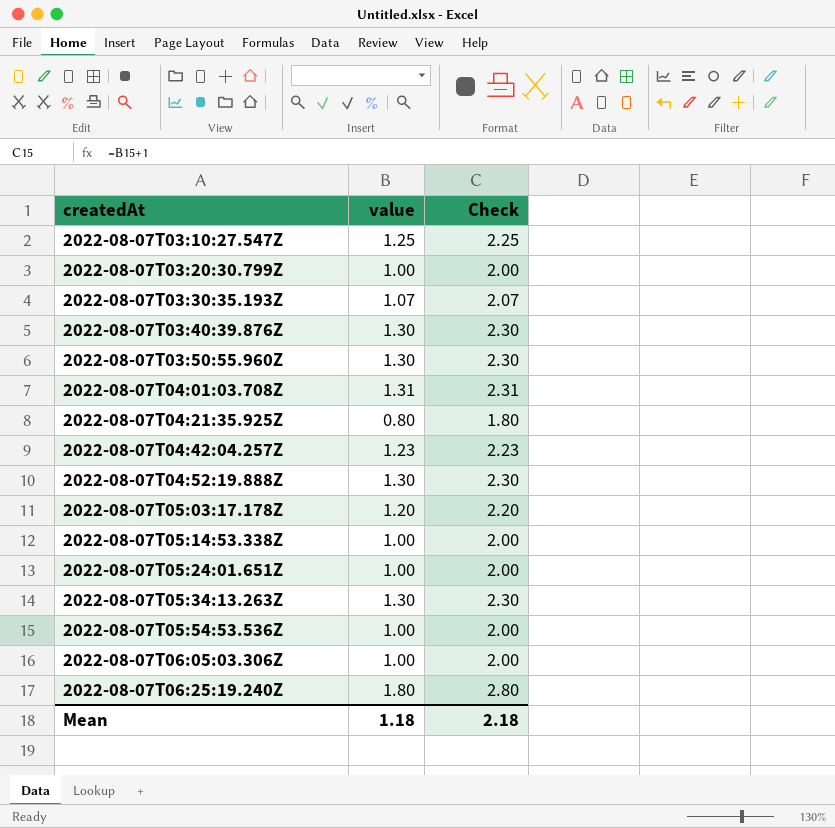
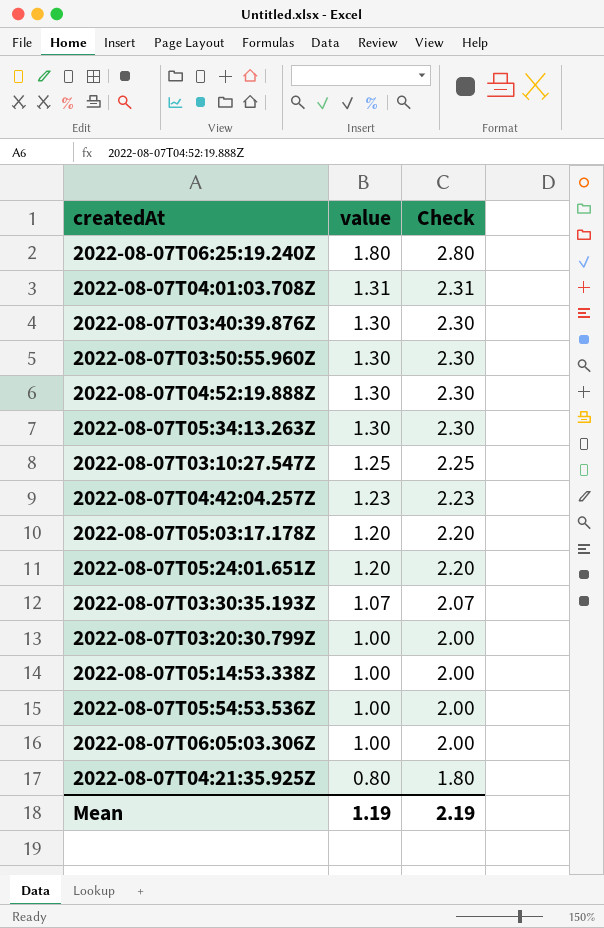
row order: createdAt ascending -> value descending
2022-08-07T05:24:01.651Z | value: 1.00 -> 1.20
2022-08-07T05:24:01.651Z | Check: 2.00 -> 2.20
Mean | value: 1.18 -> 1.19
Mean | Check: 2.18 -> 2.19

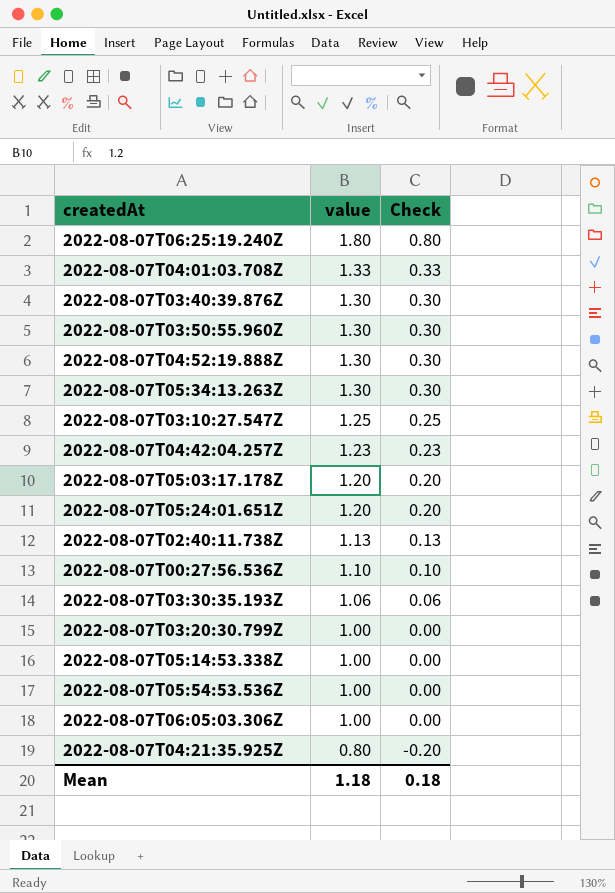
column Check | formula: [value] + 1 -> [value] - 1
2022-08-07T04:01:03.708Z | value: 1.31 -> 1.33
row 2022-08-07T02:40:11.738Z: none -> 1.13 | 0.13
row 2022-08-07T00:27:56.536Z: none -> 1.10 | 0.10
2022-08-07T03:30:35.193Z | value: 1.07 -> 1.06
Mean | value: 1.19 -> 1.18
Mean | Check: 2.19 -> 0.18

